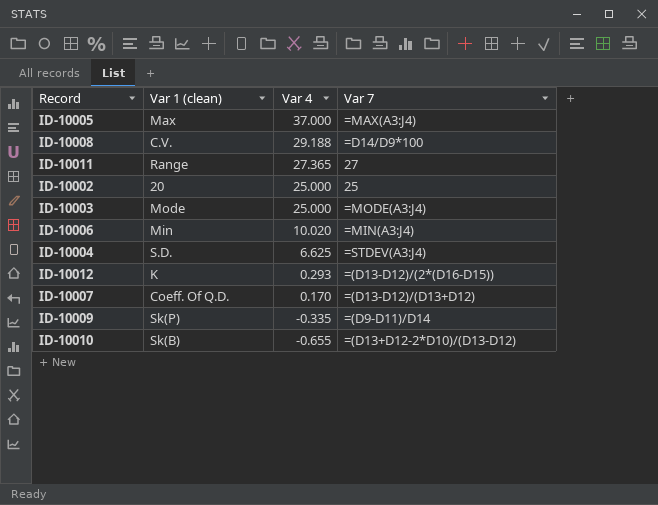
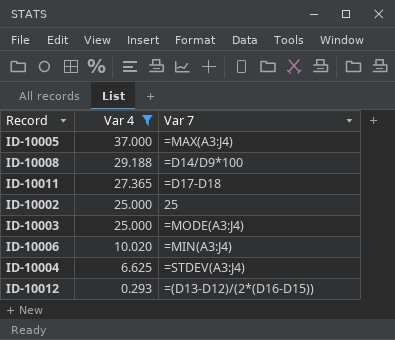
filter: none -> Var 4 >= 0.293
column Var 1 (clean) | position: 2 -> none
ID-10011 | Var 7: 27 -> =D17-D18

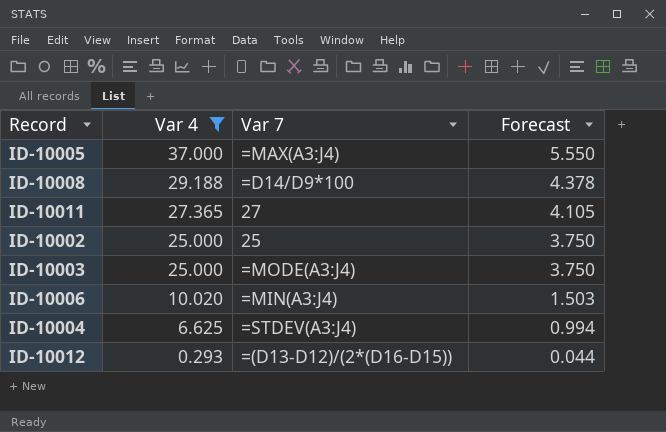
column Forecast | formula: none -> [Var 4] * 0.15
ID-10011 | Var 7: =D17-D18 -> 27

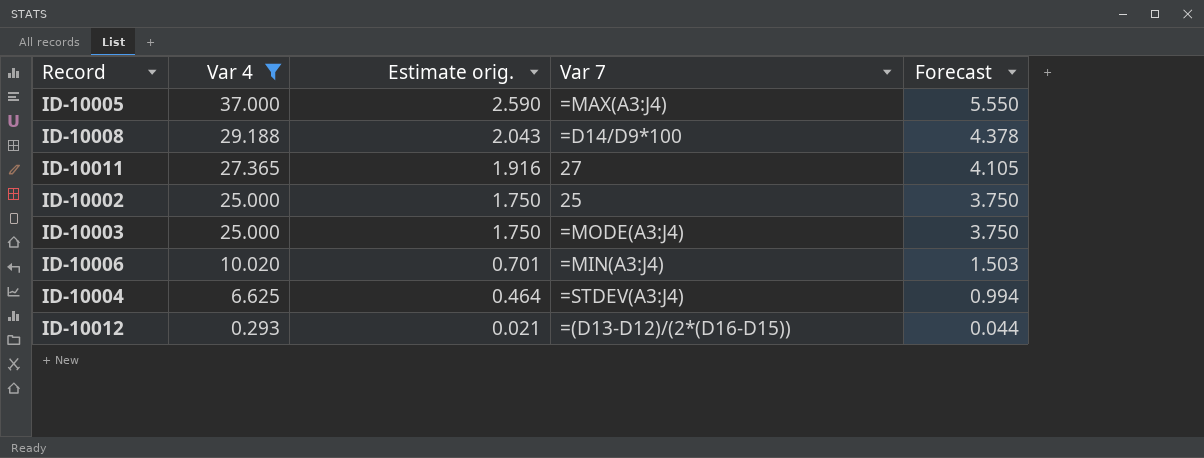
column Estimate orig. | formula: none -> [Var 4] * 0.07

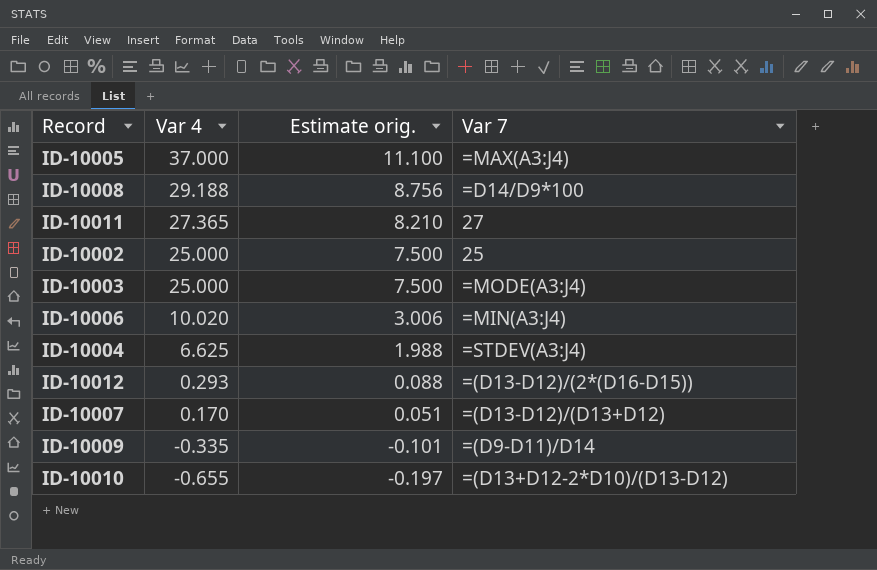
filter: Var 4 >= 0.293 -> none
column Forecast | formula: [Var 4] * 0.15 -> none
column Estimate orig. | formula: [Var 4] * 0.07 -> [Var 4] * 0.3

